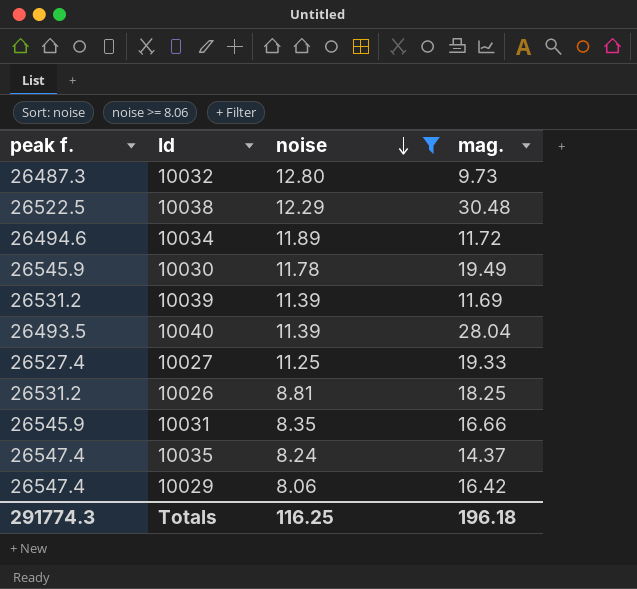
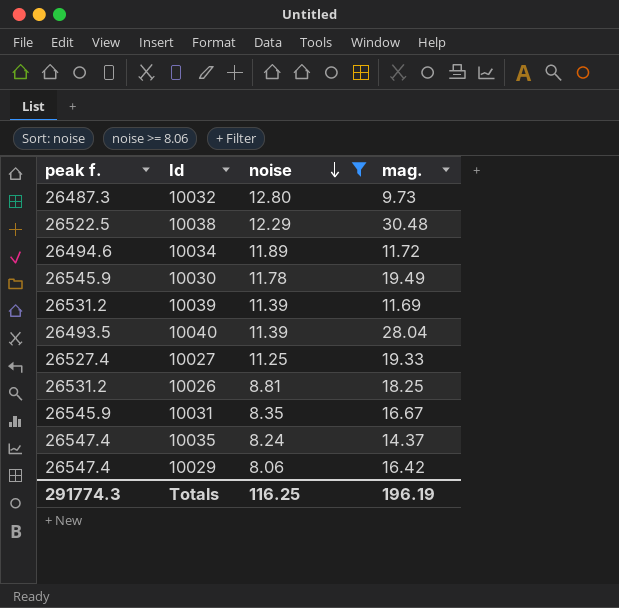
10031 | mag.: 16.66 -> 16.67
Totals | mag.: 196.18 -> 196.19

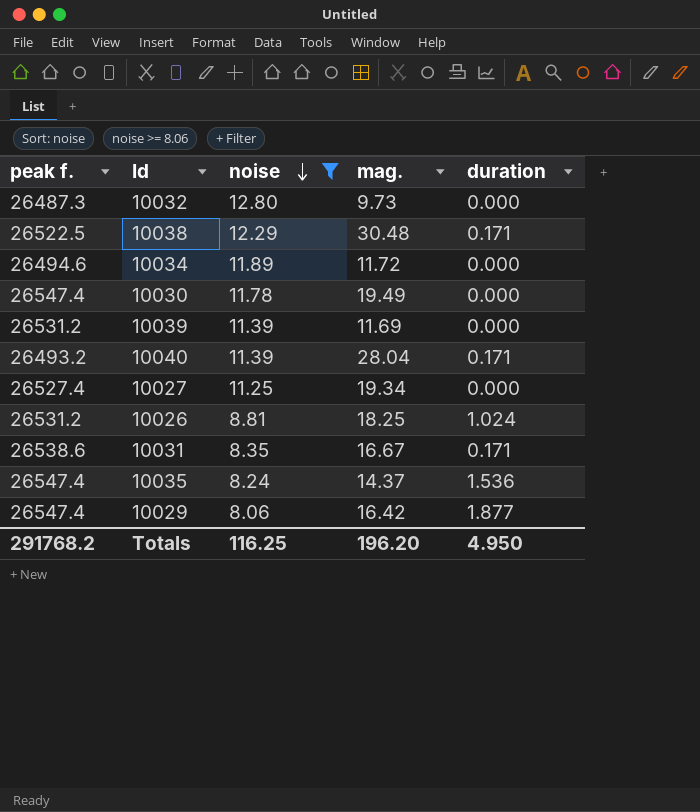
column duration | position: none -> 5
10030 | peak f.: 26545.9 -> 26547.4
10040 | peak f.: 26493.5 -> 26493.2
10027 | mag.: 19.33 -> 19.34
10031 | peak f.: 26545.9 -> 26538.6
Totals | peak f.: 291774.3 -> 291768.2
Totals | mag.: 196.19 -> 196.20

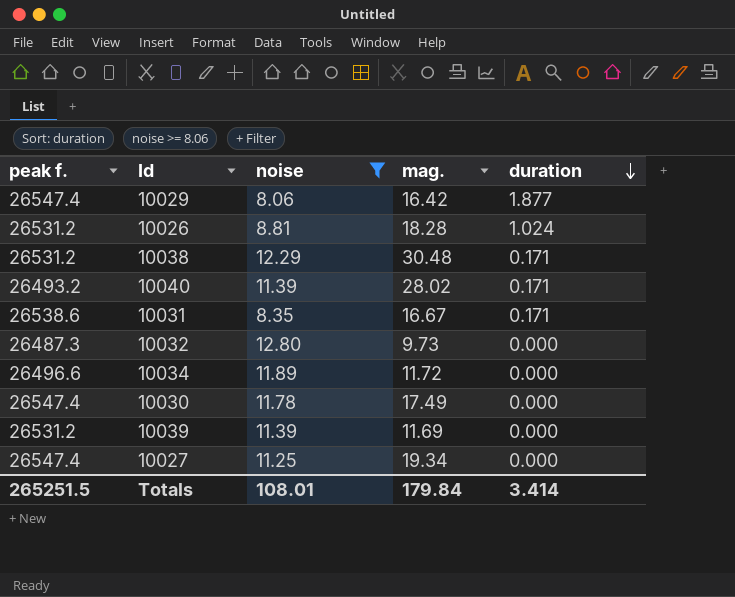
row order: noise descending -> duration descending
row 10035: 26547.4 | 8.24 | 14.37 | 1.536 -> none
10026 | mag.: 18.25 -> 18.28
10038 | peak f.: 26522.5 -> 26531.2
10040 | mag.: 28.04 -> 28.02
10034 | peak f.: 26494.6 -> 26496.6
10030 | mag.: 19.49 -> 17.49
10027 | peak f.: 26527.4 -> 26547.4
Totals | peak f.: 291768.2 -> 265251.5
Totals | noise: 116.25 -> 108.01
Totals | mag.: 196.20 -> 179.84
Totals | duration: 4.950 -> 3.414

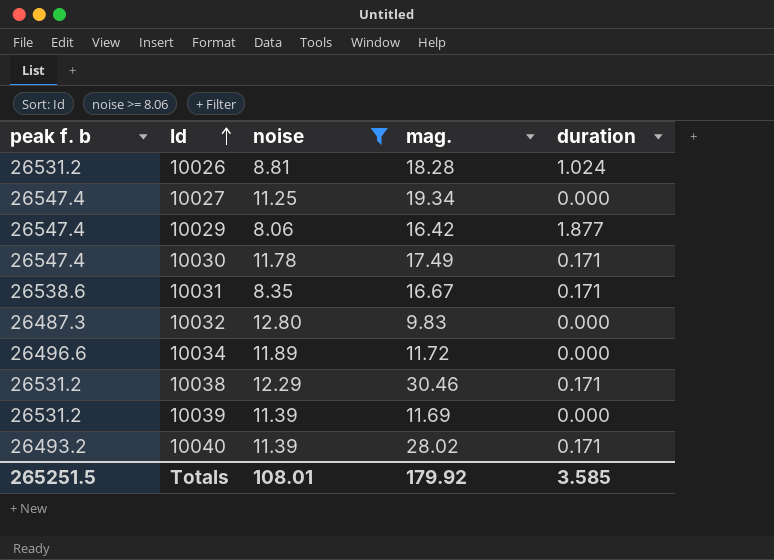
row order: duration descending -> Id ascending
column name: peak f. -> peak f. b
10030 | duration: 0.000 -> 0.171
10032 | mag.: 9.73 -> 9.83
10038 | mag.: 30.48 -> 30.46
Totals | mag.: 179.84 -> 179.92
Totals | duration: 3.414 -> 3.585

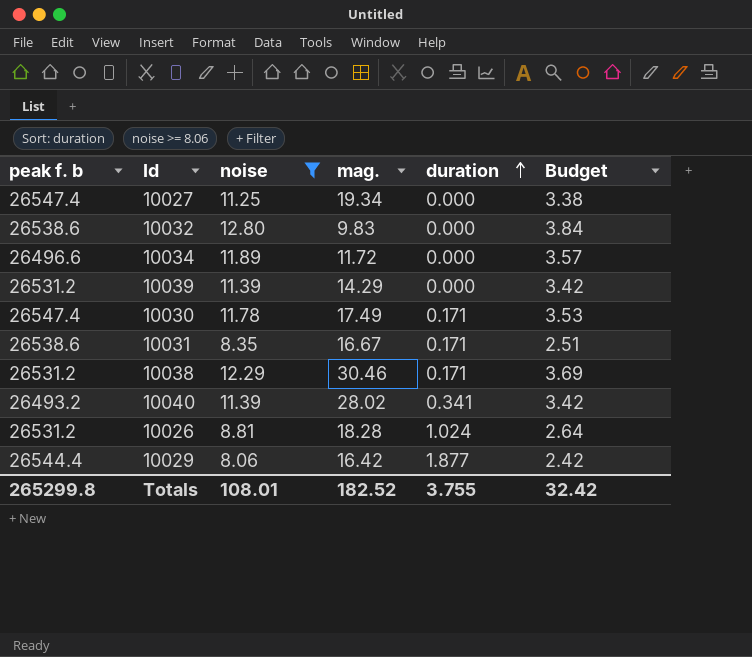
row order: Id ascending -> duration ascending
column Budget | formula: none -> [noise] * 0.3
10032 | peak f. b: 26487.3 -> 26538.6
10039 | mag.: 11.69 -> 14.29
10040 | duration: 0.171 -> 0.341
10029 | peak f. b: 26547.4 -> 26544.4
Totals | peak f. b: 265251.5 -> 265299.8
Totals | mag.: 179.92 -> 182.52
Totals | duration: 3.585 -> 3.755

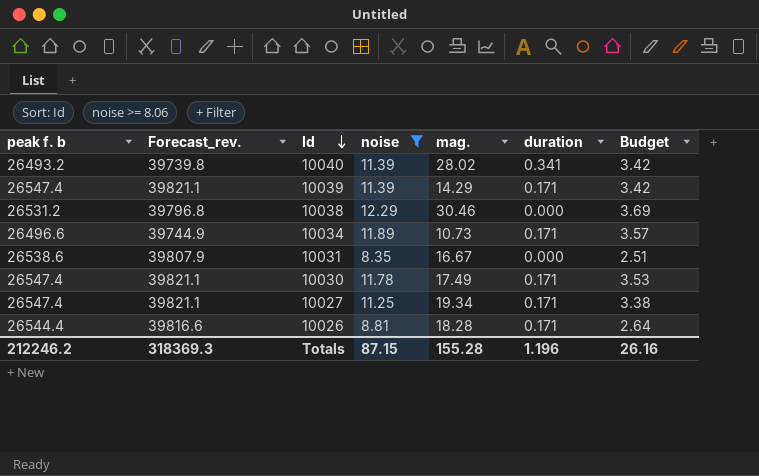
row order: duration ascending -> Id descending
column Forecast_rev. | formula: none -> [peak f. b] * 1.5
row 10032: 26538.6 | 12.80 | 9.83 | 0.000 | 3.84 -> none
row 10029: 26544.4 | 8.06 | 16.42 | 1.877 | 2.42 -> none
10039 | peak f. b: 26531.2 -> 26547.4
10039 | duration: 0.000 -> 0.171
10038 | duration: 0.171 -> 0.000
10034 | mag.: 11.72 -> 10.73
10034 | duration: 0.000 -> 0.171
10031 | duration: 0.171 -> 0.000
10027 | duration: 0.000 -> 0.171
10026 | peak f. b: 26531.2 -> 26544.4
10026 | duration: 1.024 -> 0.171
Totals | peak f. b: 265299.8 -> 212246.2
Totals | noise: 108.01 -> 87.15
Totals | mag.: 182.52 -> 155.28
Totals | duration: 3.755 -> 1.196
Totals | Budget: 32.42 -> 26.16

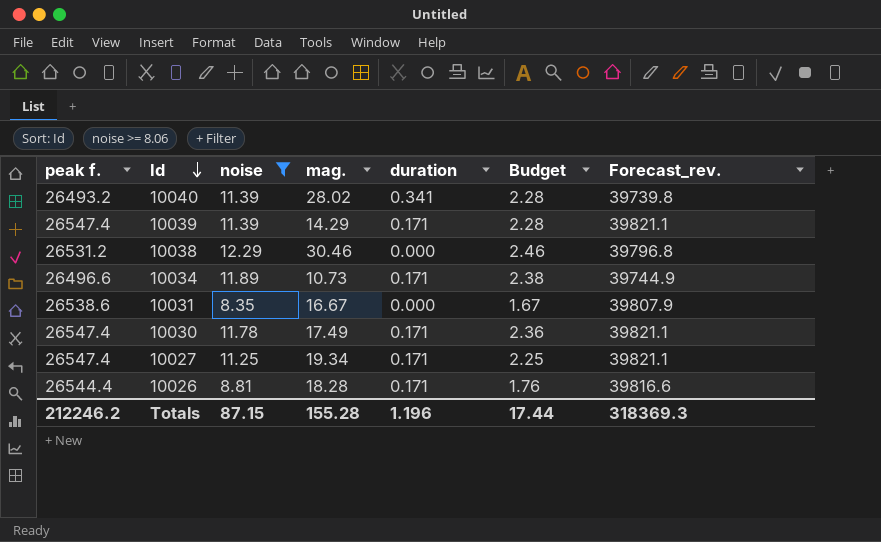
column name: peak f. b -> peak f.
column Budget | formula: [noise] * 0.3 -> [noise] * 0.2
column Forecast_rev. | position: 2 -> 7
Totals | Budget: 26.16 -> 17.44

